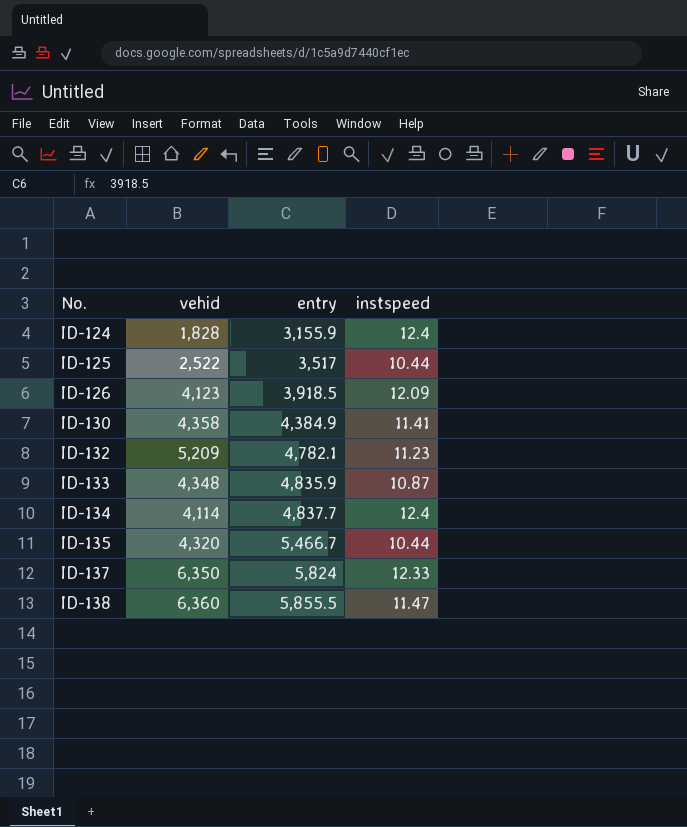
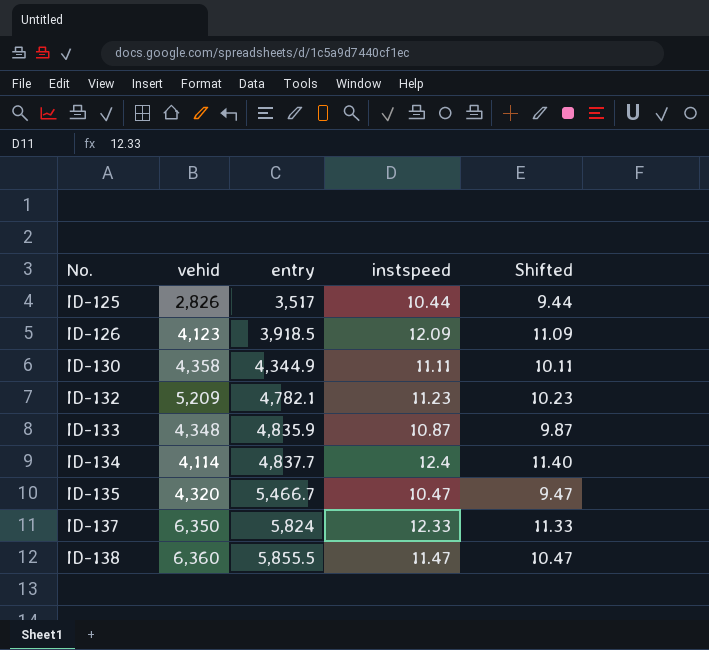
column Shifted | formula: none -> [instspeed] - 1
row ID-124: 1,828 | 3,155.9 | 12.4 -> none
ID-125 | vehid: 2,522 -> 2,826
ID-130 | entry: 4,384.9 -> 4,344.9
ID-130 | instspeed: 11.41 -> 11.11
ID-135 | instspeed: 10.44 -> 10.47

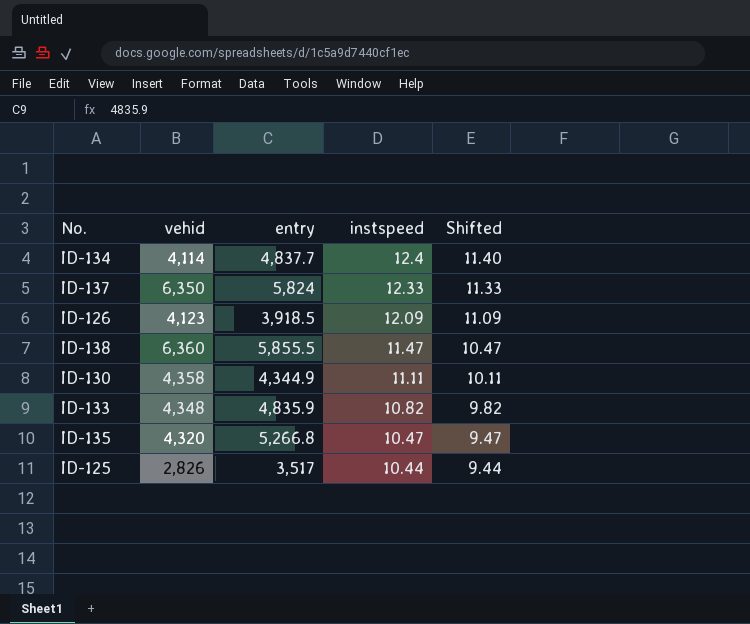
row order: No. ascending -> instspeed descending
row ID-132: 5,209 | 4,782.1 | 11.23 | 10.23 -> none
ID-133 | instspeed: 10.87 -> 10.82
ID-133 | Shifted: 9.87 -> 9.82
ID-135 | entry: 5,466.7 -> 5,266.8

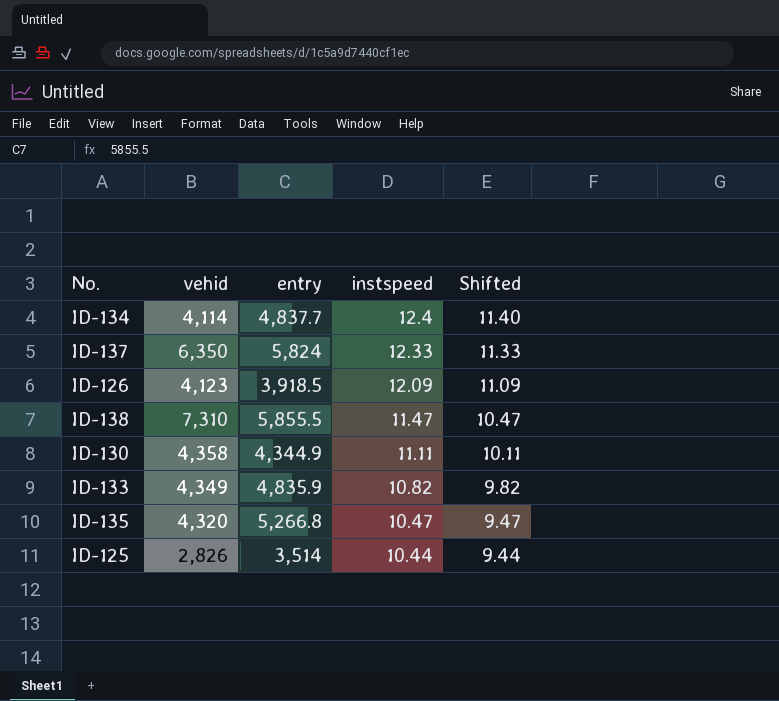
ID-138 | vehid: 6,360 -> 7,310
ID-133 | vehid: 4,348 -> 4,349
ID-125 | entry: 3,517 -> 3,514

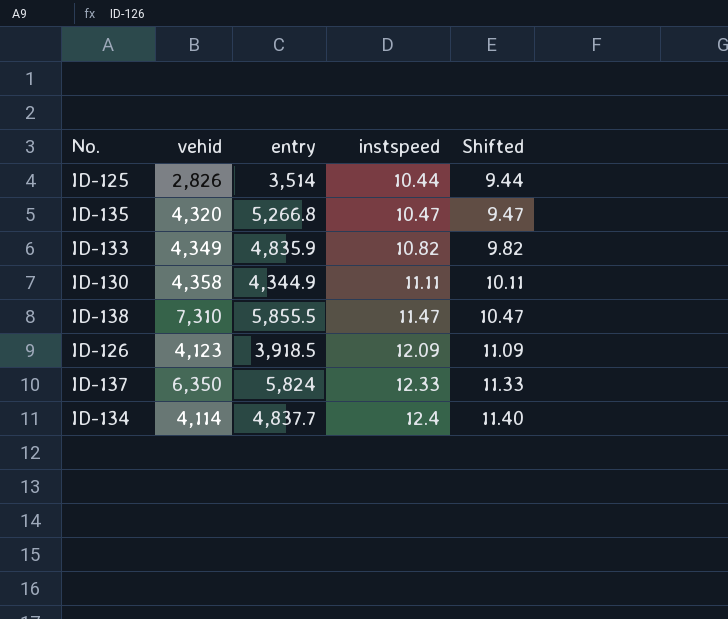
row order: instspeed descending -> instspeed ascending

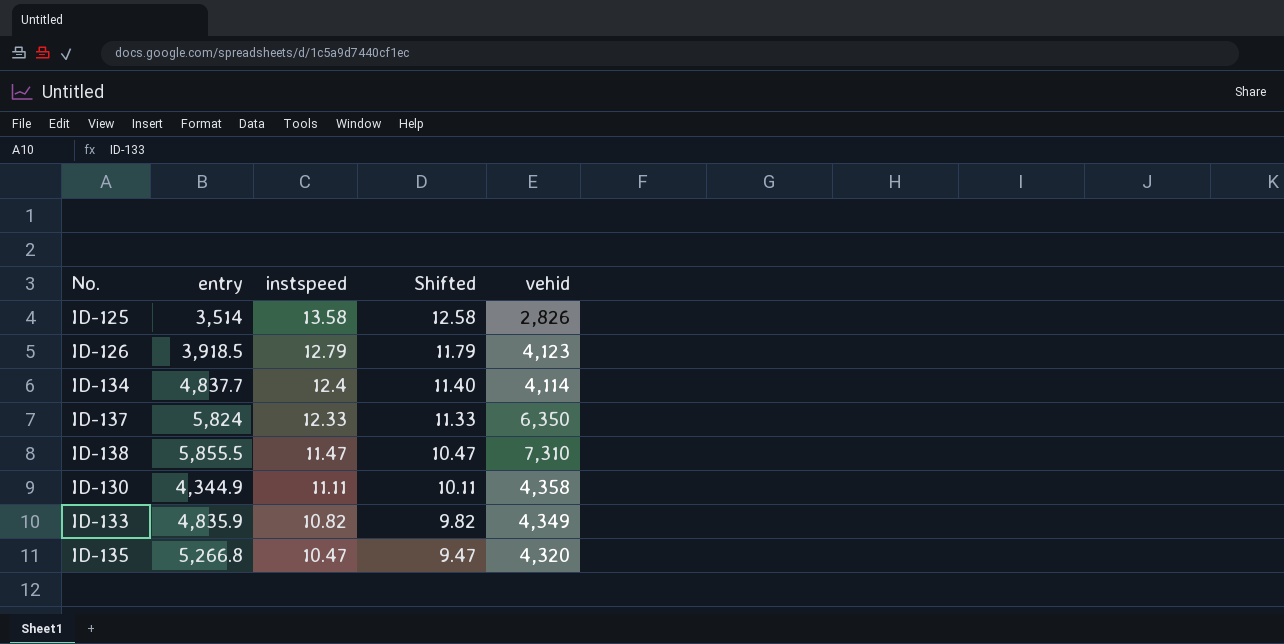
row order: instspeed ascending -> instspeed descending
column vehid | position: 2 -> 5
ID-125 | instspeed: 10.44 -> 13.58
ID-125 | Shifted: 9.44 -> 12.58
ID-126 | instspeed: 12.09 -> 12.79
ID-126 | Shifted: 11.09 -> 11.79

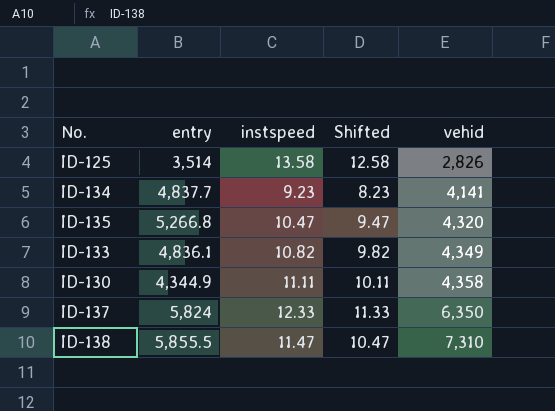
row order: instspeed descending -> vehid ascending
row ID-126: 3,918.5 | 12.79 | 11.79 | 4,123 -> none
ID-134 | instspeed: 12.4 -> 9.23
ID-134 | Shifted: 11.40 -> 8.23
ID-134 | vehid: 4,114 -> 4,141
ID-133 | entry: 4,835.9 -> 4,836.1

